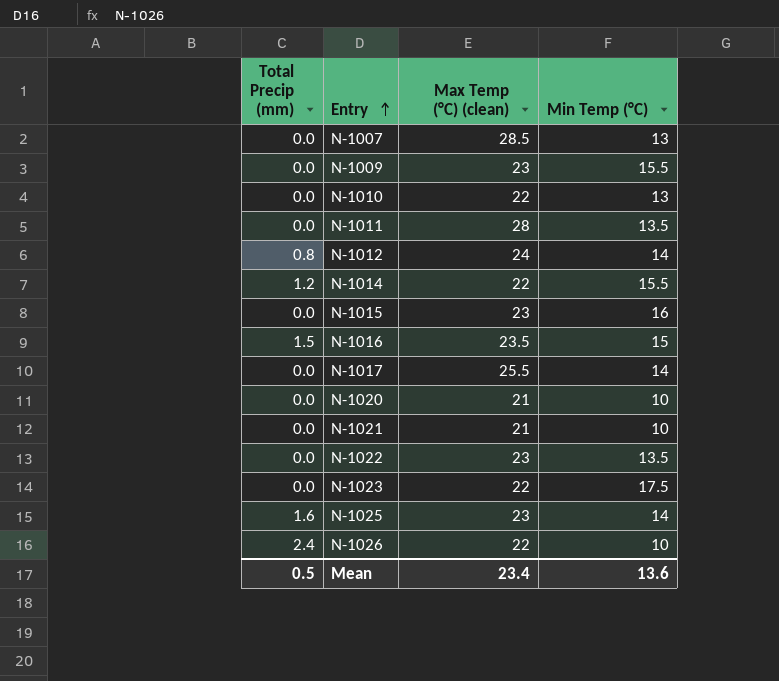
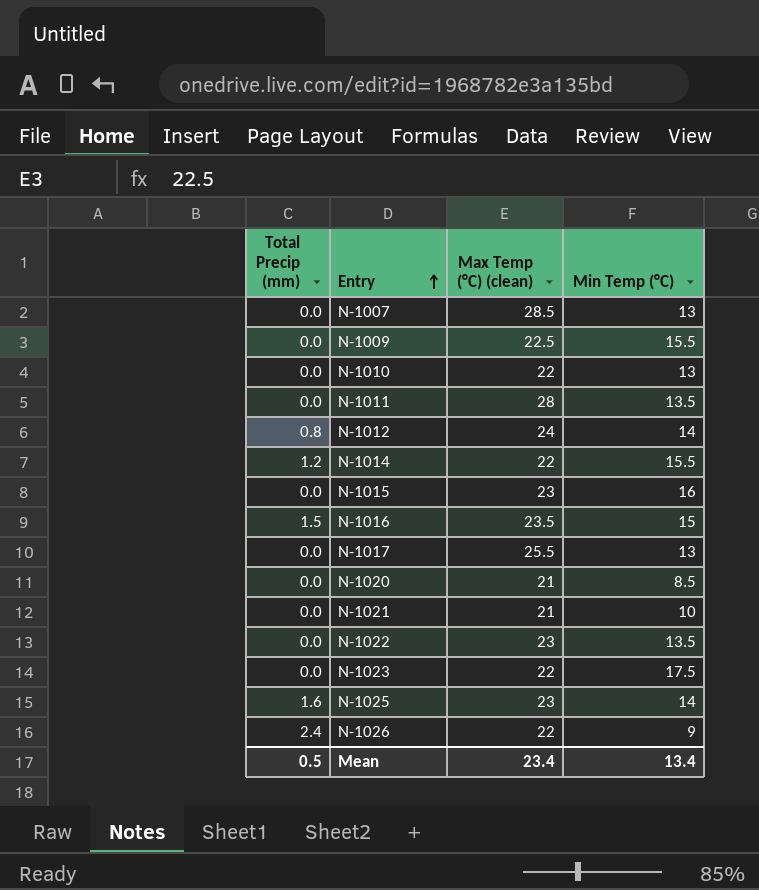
N-1009 | Max Temp (°C) (clean): 23 -> 22.5
N-1017 | Min Temp (°C): 14 -> 13
N-1020 | Min Temp (°C): 10 -> 8.5
N-1026 | Min Temp (°C): 10 -> 9
Mean | Min Temp (°C): 13.6 -> 13.4

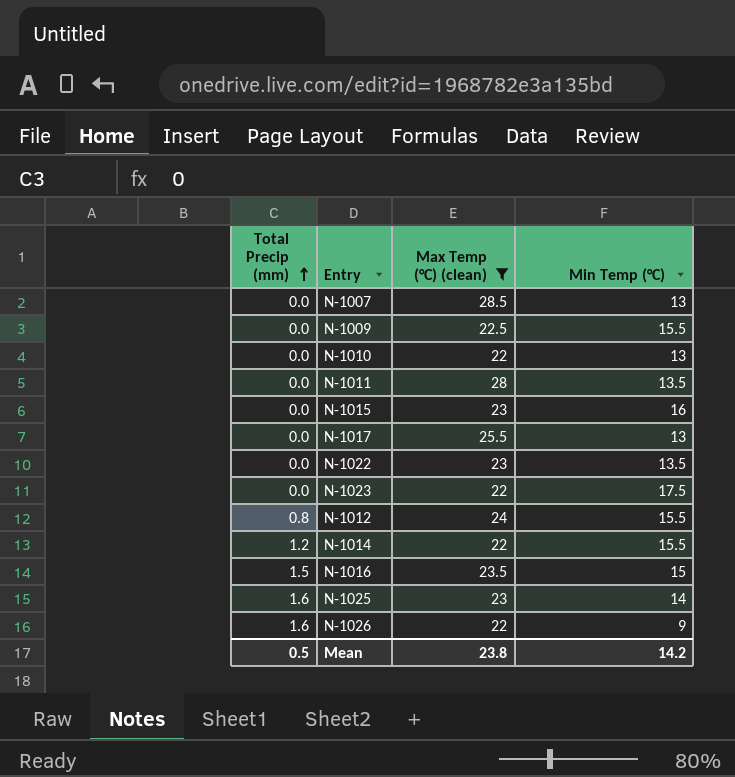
filter: none -> Max Temp (°C) (clean) != 21
row order: Entry ascending -> Total Precip (mm) ascending
N-1012 | Min Temp (°C): 14 -> 15.5
N-1026 | Total Precip (mm): 2.4 -> 1.6
Mean | Max Temp (°C) (clean): 23.4 -> 23.8
Mean | Min Temp (°C): 13.4 -> 14.2

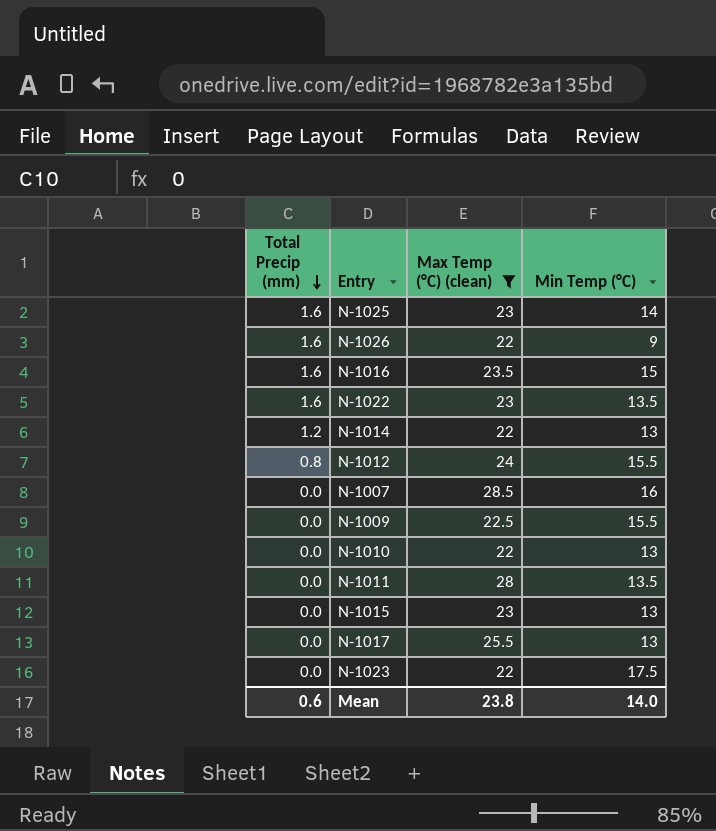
row order: Total Precip (mm) ascending -> Total Precip (mm) descending
N-1016 | Total Precip (mm): 1.5 -> 1.6
N-1022 | Total Precip (mm): 0.0 -> 1.6
N-1014 | Min Temp (°C): 15.5 -> 13
N-1007 | Min Temp (°C): 13 -> 16
N-1015 | Min Temp (°C): 16 -> 13
Mean | Total Precip (mm): 0.5 -> 0.6
Mean | Min Temp (°C): 14.2 -> 14.0

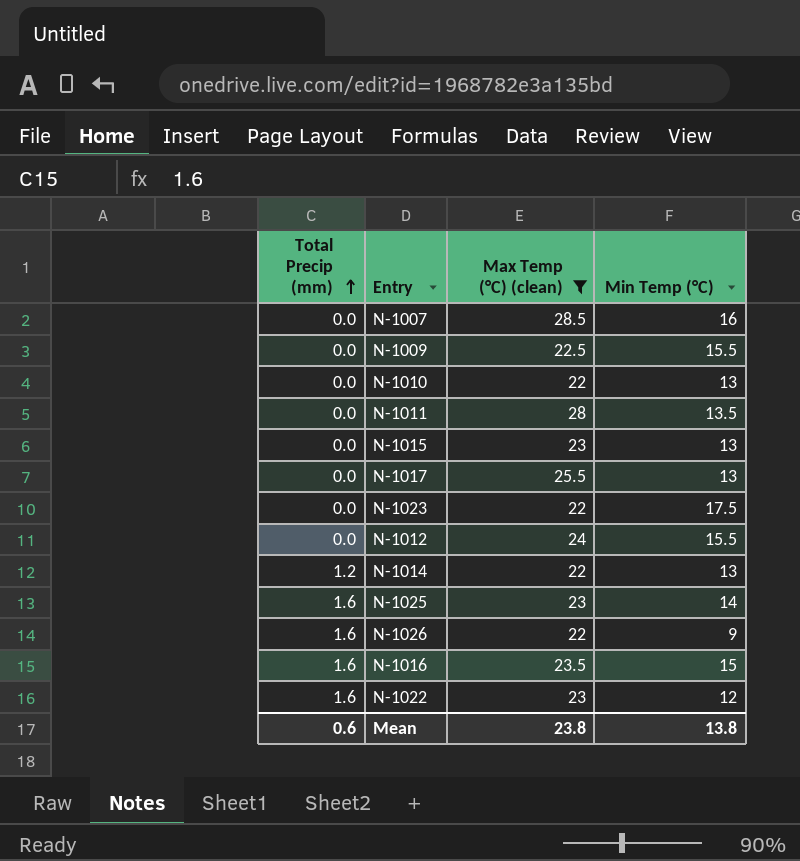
row order: Total Precip (mm) descending -> Total Precip (mm) ascending
N-1012 | Total Precip (mm): 0.8 -> 0.0
N-1022 | Min Temp (°C): 13.5 -> 12
Mean | Min Temp (°C): 14.0 -> 13.8

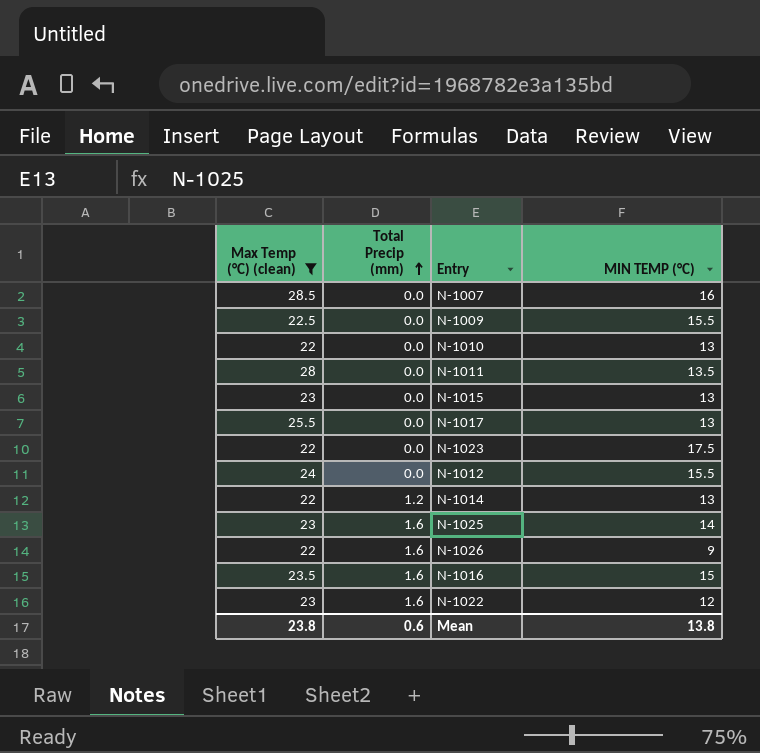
column Max Temp (°C) (clean) | position: 3 -> 1
column name: Min Temp (°C) -> MIN TEMP (°C)

